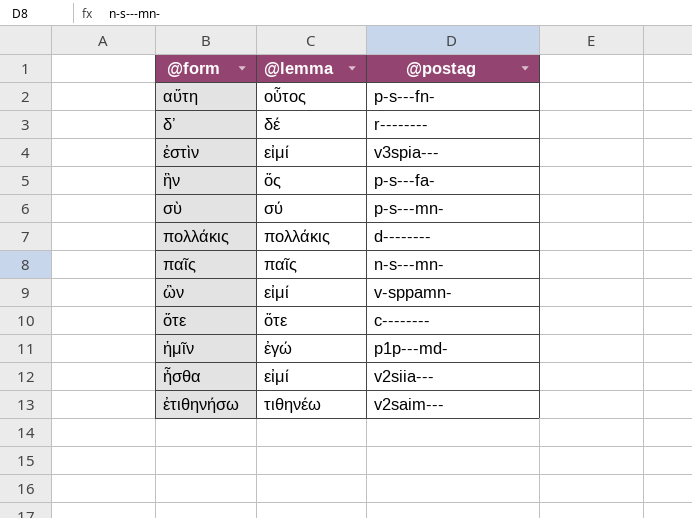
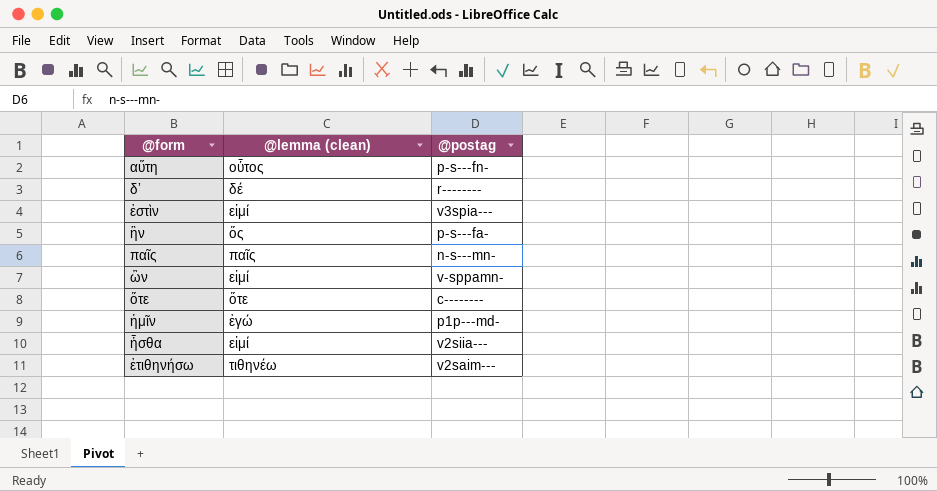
column name: @lemma -> @lemma (clean)
row σὺ: σύ | p-s---mn- -> none
row πολλάκις: πολλάκις | d-------- -> none

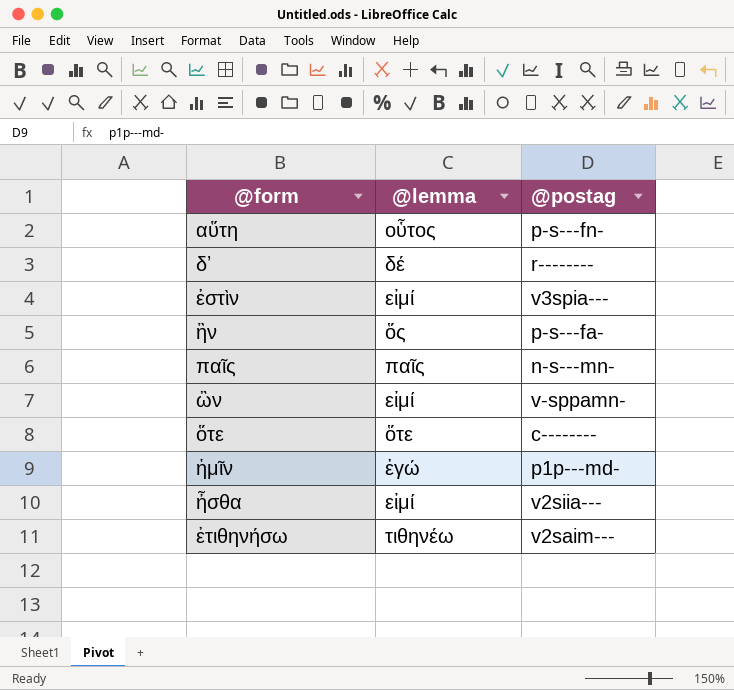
column name: @lemma (clean) -> @lemma

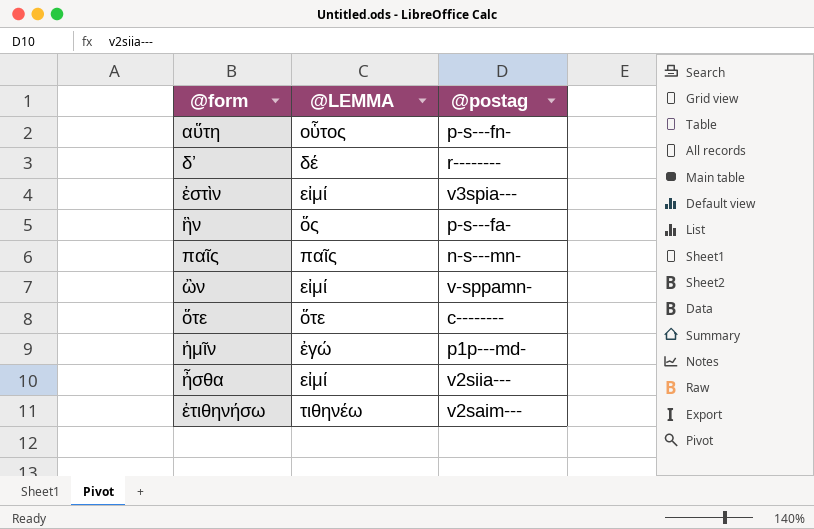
column name: @lemma -> @LEMMA

